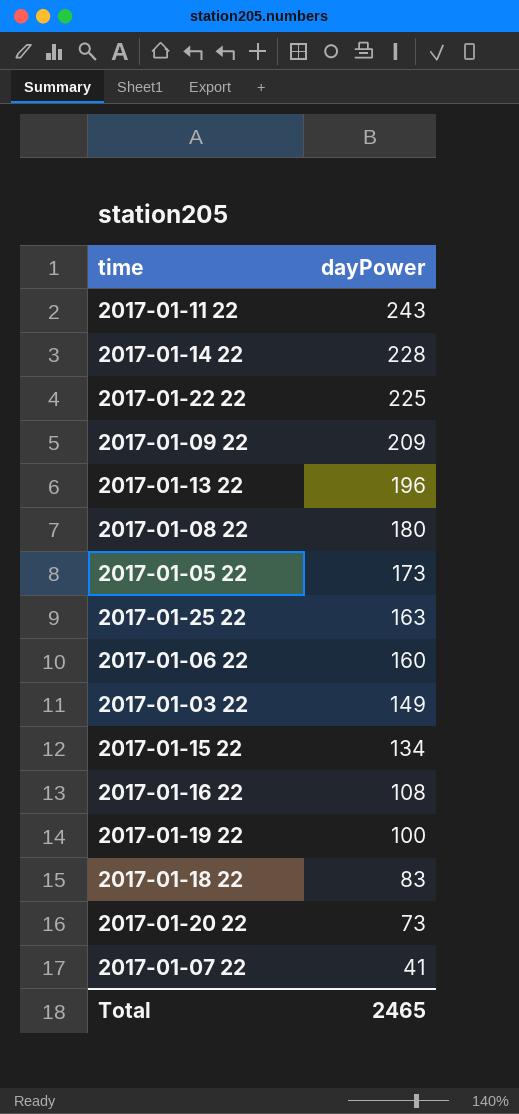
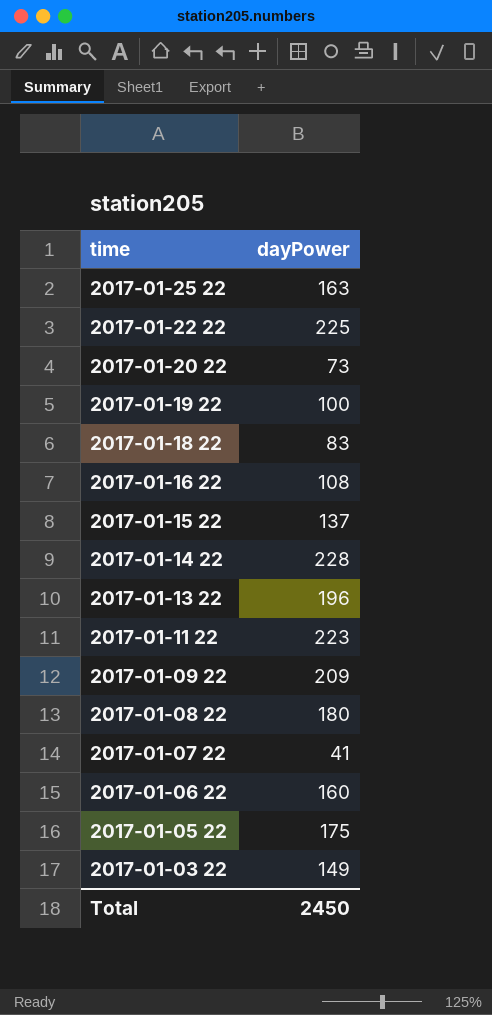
row order: dayPower descending -> time descending
2017-01-15 22 | dayPower: 134 -> 137
2017-01-11 22 | dayPower: 243 -> 223
2017-01-05 22 | dayPower: 173 -> 175
Total | dayPower: 2465 -> 2450

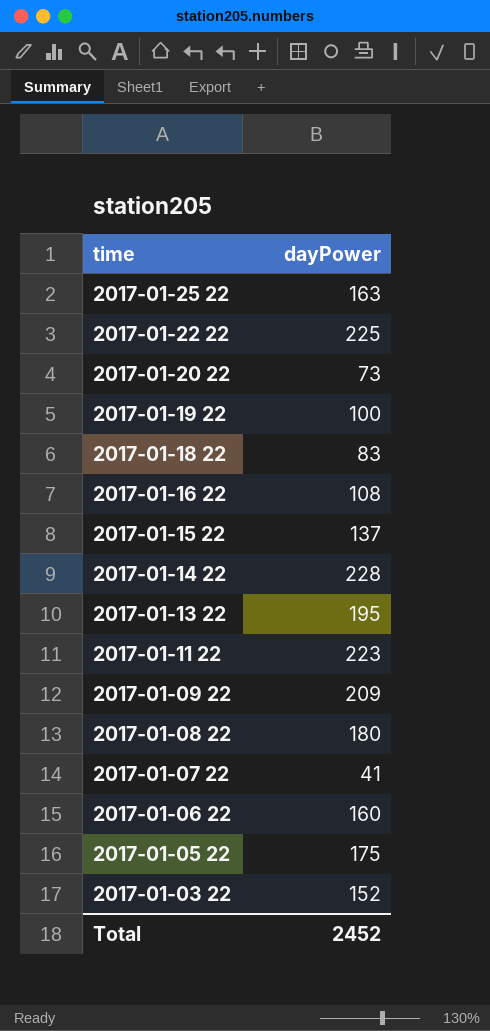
2017-01-13 22 | dayPower: 196 -> 195
2017-01-03 22 | dayPower: 149 -> 152
Total | dayPower: 2450 -> 2452

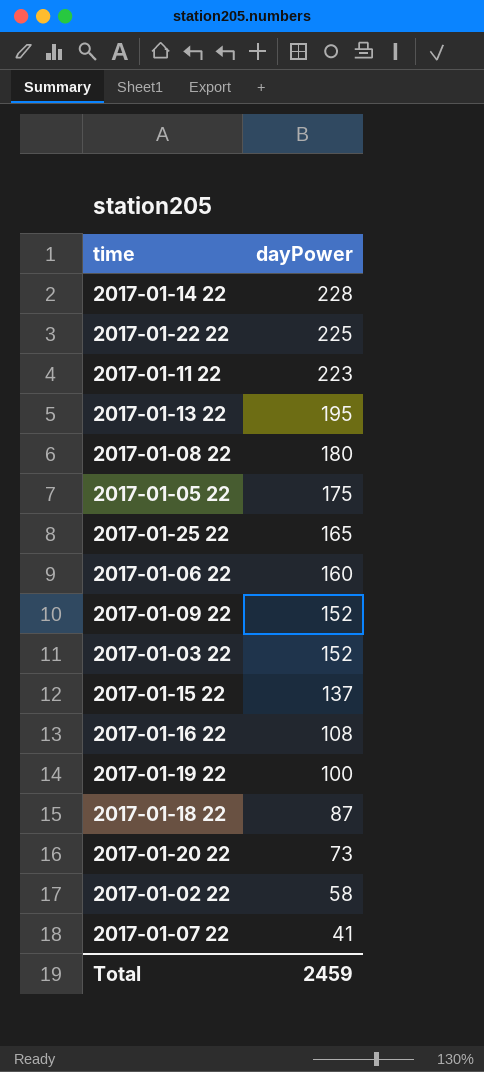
row order: time descending -> dayPower descending
2017-01-25 22 | dayPower: 163 -> 165
2017-01-09 22 | dayPower: 209 -> 152
2017-01-18 22 | dayPower: 83 -> 87
row 2017-01-02 22: none -> 58
Total | dayPower: 2452 -> 2459

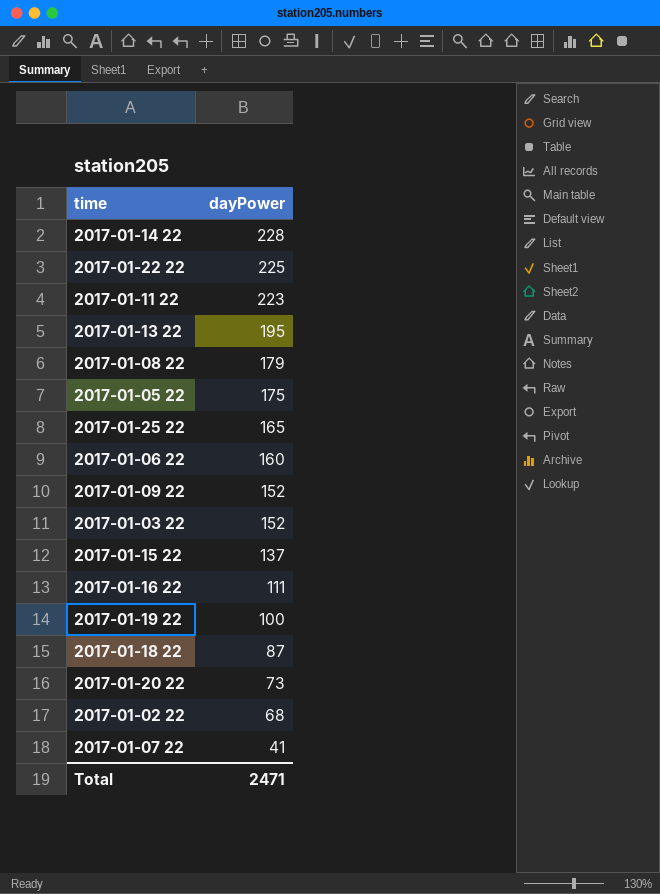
2017-01-08 22 | dayPower: 180 -> 179
2017-01-16 22 | dayPower: 108 -> 111
2017-01-02 22 | dayPower: 58 -> 68
Total | dayPower: 2459 -> 2471

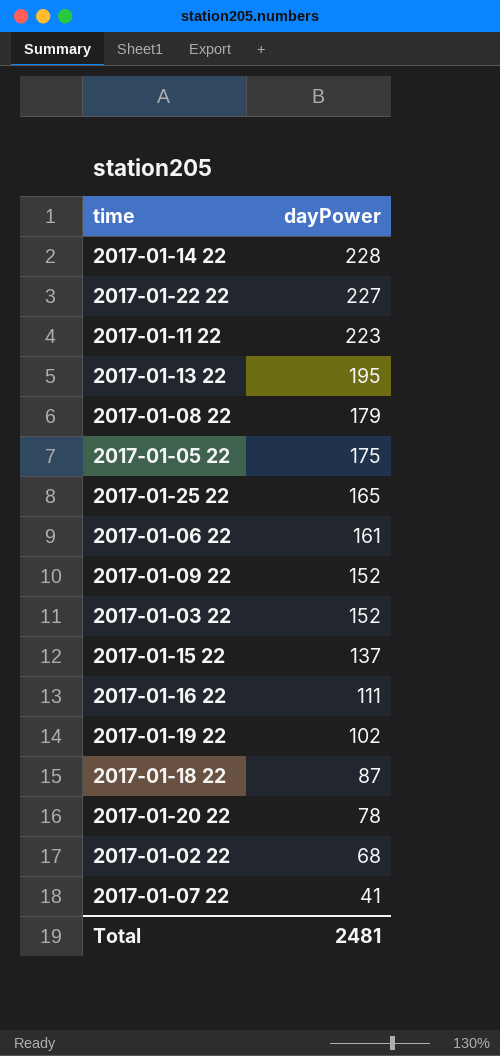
2017-01-22 22 | dayPower: 225 -> 227
2017-01-06 22 | dayPower: 160 -> 161
2017-01-19 22 | dayPower: 100 -> 102
2017-01-20 22 | dayPower: 73 -> 78
Total | dayPower: 2471 -> 2481

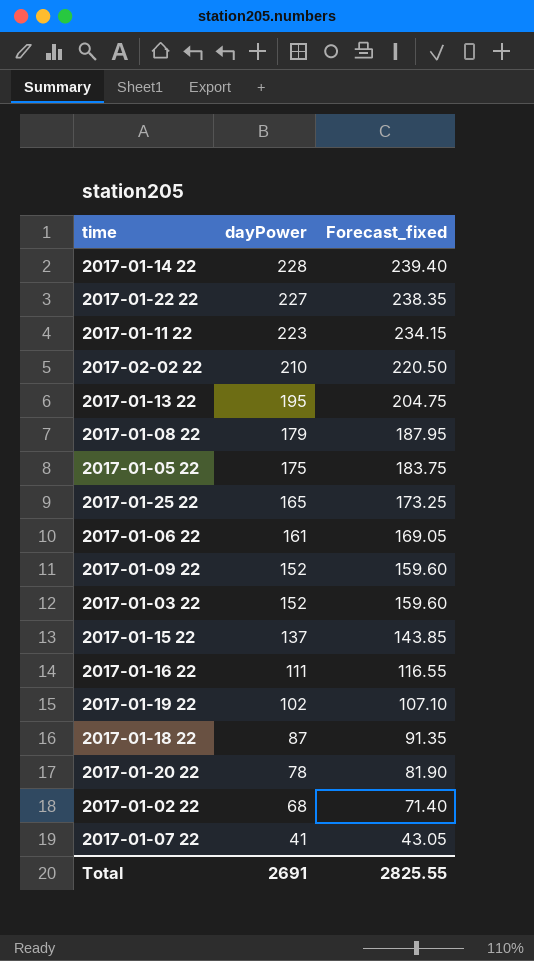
column Forecast_fixed | formula: none -> [dayPower] * 1.05
row 2017-02-02 22: none -> 210 | 220.50
Total | dayPower: 2481 -> 2691

